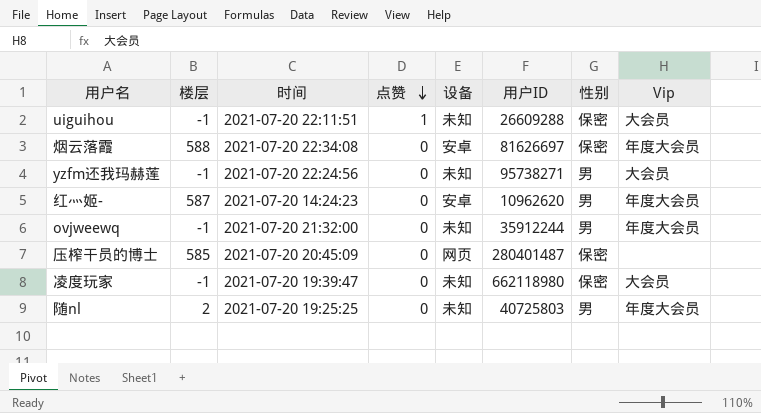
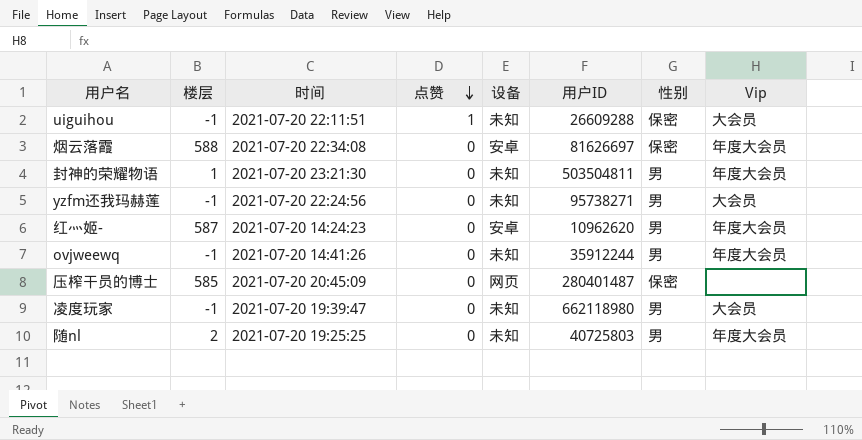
row 封神的荣耀物语: none -> 1 | 2021-07-20 23:21:30 | 0 | 未知 | 503504811 | 男 | 年度大会员
ovjweewq | 时间: 2021-07-20 21:32:00 -> 2021-07-20 14:41:26
凌度玩家 | 性别: 保密 -> 男

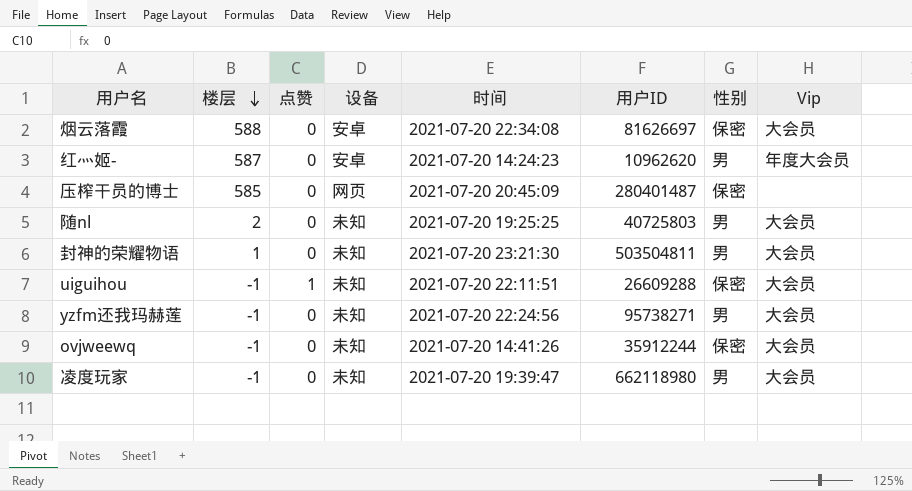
row order: 点赞 descending -> 楼层 descending
column 时间 | position: 3 -> 5
烟云落霞 | Vip: 年度大会员 -> 大会员
随nl | Vip: 年度大会员 -> 大会员
封神的荣耀物语 | Vip: 年度大会员 -> 大会员
ovjweewq | 性别: 男 -> 保密
ovjweewq | Vip: 年度大会员 -> 大会员

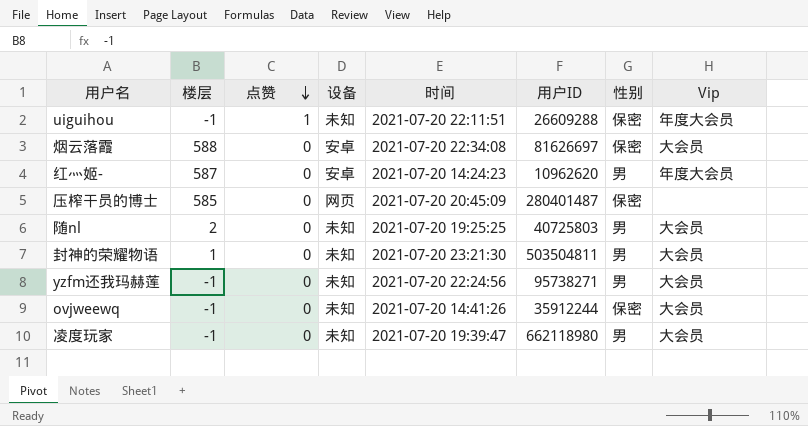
row order: 楼层 descending -> 点赞 descending
uiguihou | Vip: 大会员 -> 年度大会员

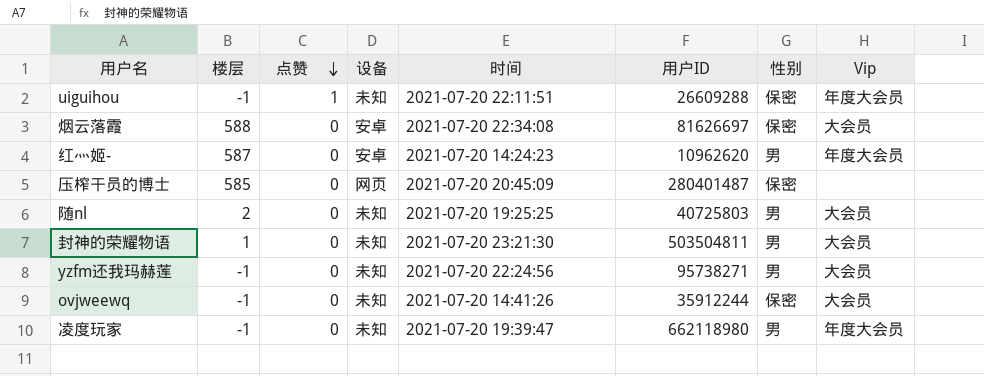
凌度玩家 | Vip: 大会员 -> 年度大会员

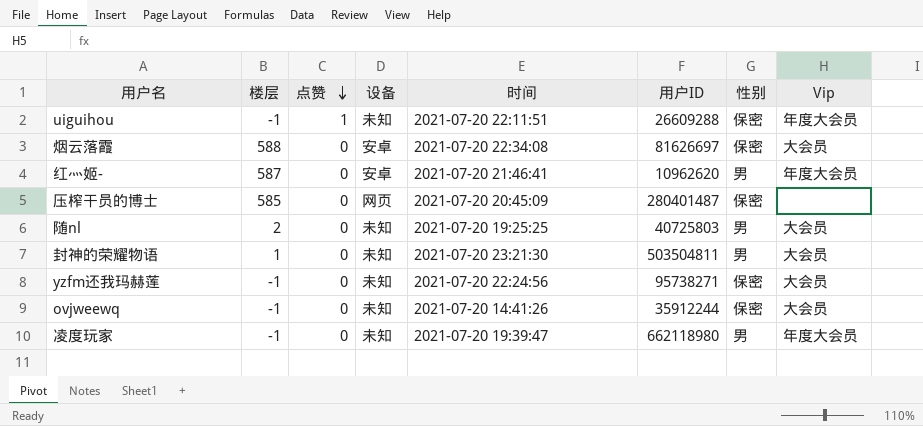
红灬姬- | 时间: 2021-07-20 14:24:23 -> 2021-07-20 21:46:41
yzfm还我玛赫莲 | 性别: 男 -> 保密

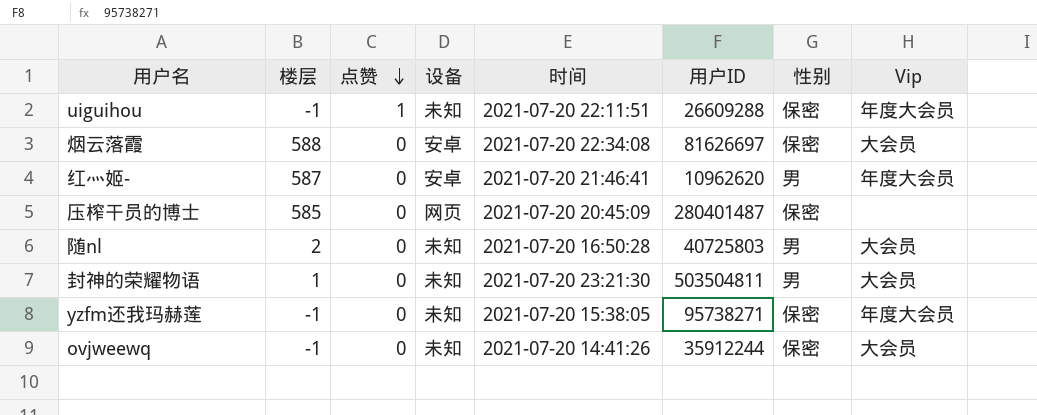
row 凌度玩家: -1 | 0 | 未知 | 2021-07-20 19:39:47 | 662118980 | 男 | 年度大会员 -> none
随nl | 时间: 2021-07-20 19:25:25 -> 2021-07-20 16:50:28
yzfm还我玛赫莲 | 时间: 2021-07-20 22:24:56 -> 2021-07-20 15:38:05
yzfm还我玛赫莲 | Vip: 大会员 -> 年度大会员

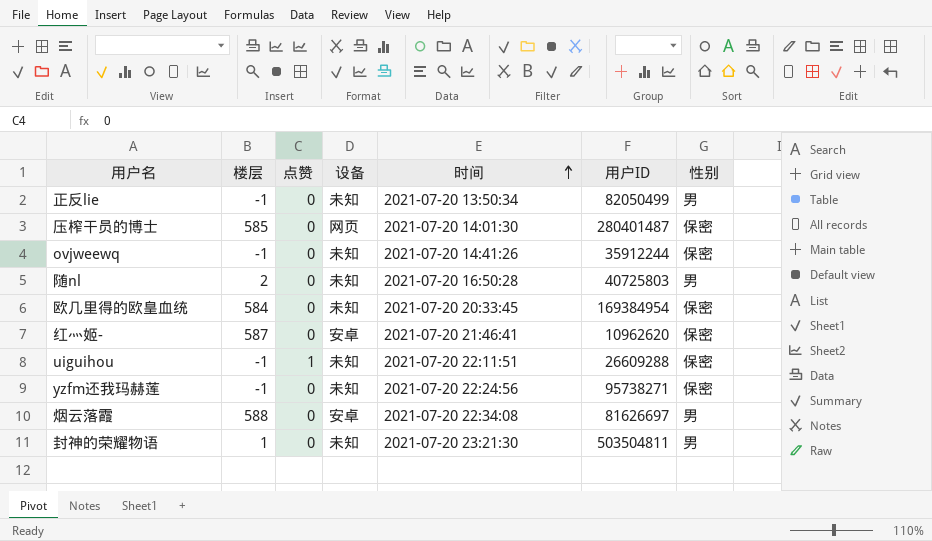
row order: 点赞 descending -> 时间 ascending
column Vip | position: 8 -> none
row 正反lie: none -> -1 | 0 | 未知 | 2021-07-20 13:50:34 | 82050499 | 男
压榨干员的博士 | 时间: 2021-07-20 20:45:09 -> 2021-07-20 14:01:30
row 欧几里得的欧皇血统: none -> 584 | 0 | 未知 | 2021-07-20 20:33:45 | 169384954 | 保密
红灬姬- | 性别: 男 -> 保密
yzfm还我玛赫莲 | 时间: 2021-07-20 15:38:05 -> 2021-07-20 22:24:56
烟云落霞 | 性别: 保密 -> 男

